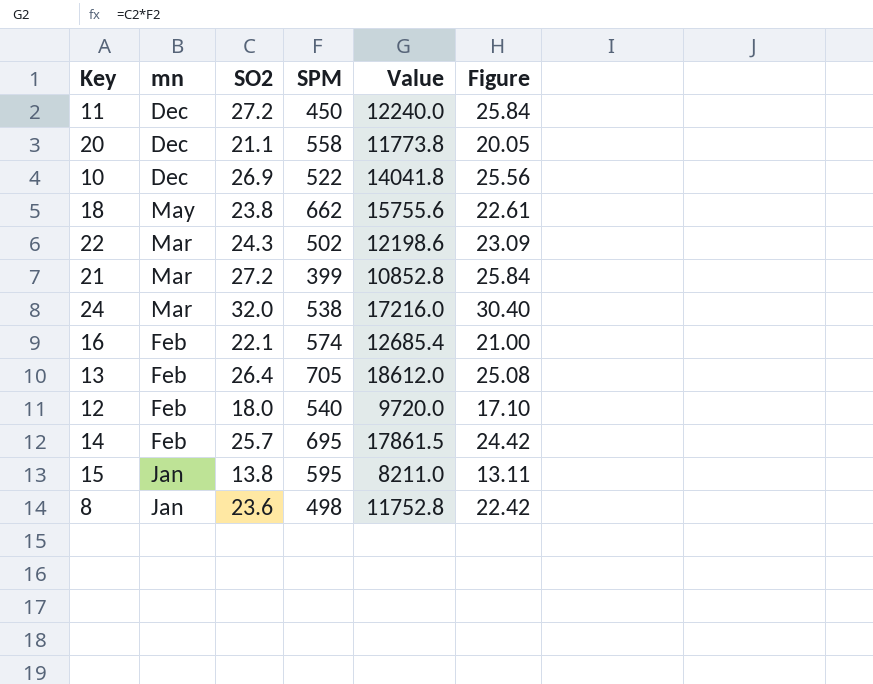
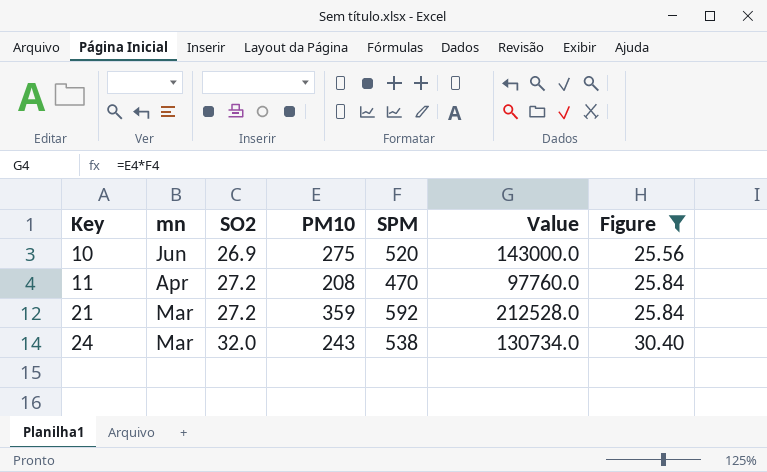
filter: none -> Figure >= 25.56
row order: mn descending -> Key ascending
column PM10 | position: none -> 4
column Value | formula: [SO2] * [SPM] -> [PM10] * [SPM]
10 | mn: Dec -> Jun
10 | SPM: 522 -> 520
11 | mn: Dec -> Apr
11 | SPM: 450 -> 470
21 | SPM: 399 -> 592

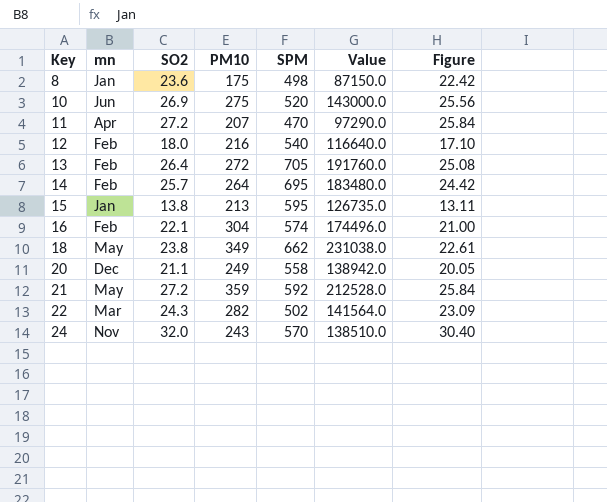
filter: Figure >= 25.56 -> none
11 | PM10: 208 -> 207
11 | Value: 97760.0 -> 97290.0
21 | mn: Mar -> May
24 | mn: Mar -> Nov
24 | SPM: 538 -> 570
24 | Value: 130734.0 -> 138510.0

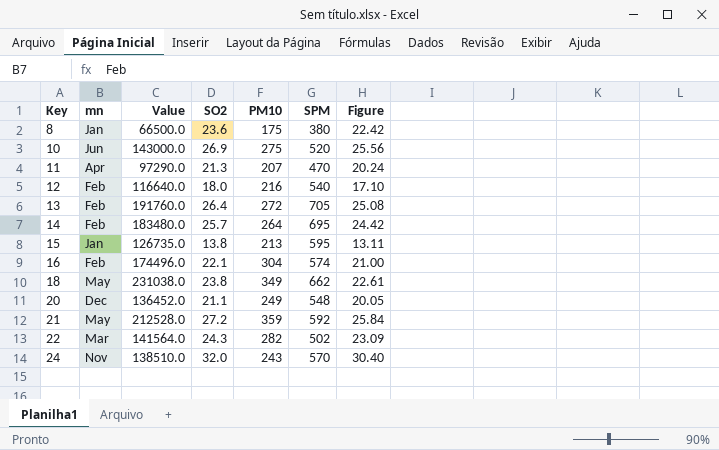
column Value | position: 6 -> 3
8 | Value: 87150.0 -> 66500.0
8 | SPM: 498 -> 380
11 | SO2: 27.2 -> 21.3
11 | Figure: 25.84 -> 20.24
20 | Value: 138942.0 -> 136452.0
20 | SPM: 558 -> 548

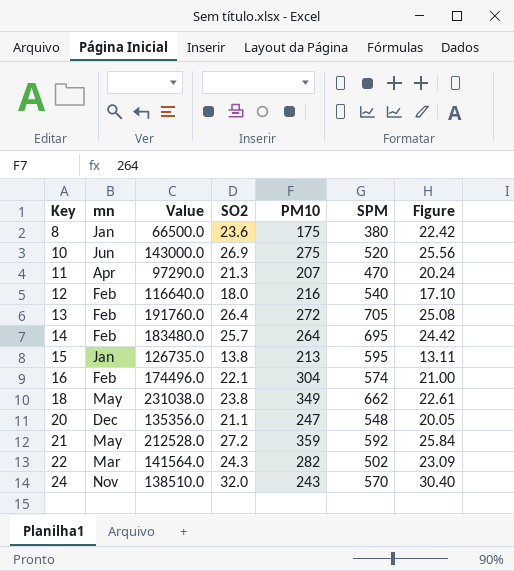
20 | Value: 136452.0 -> 135356.0
20 | PM10: 249 -> 247

